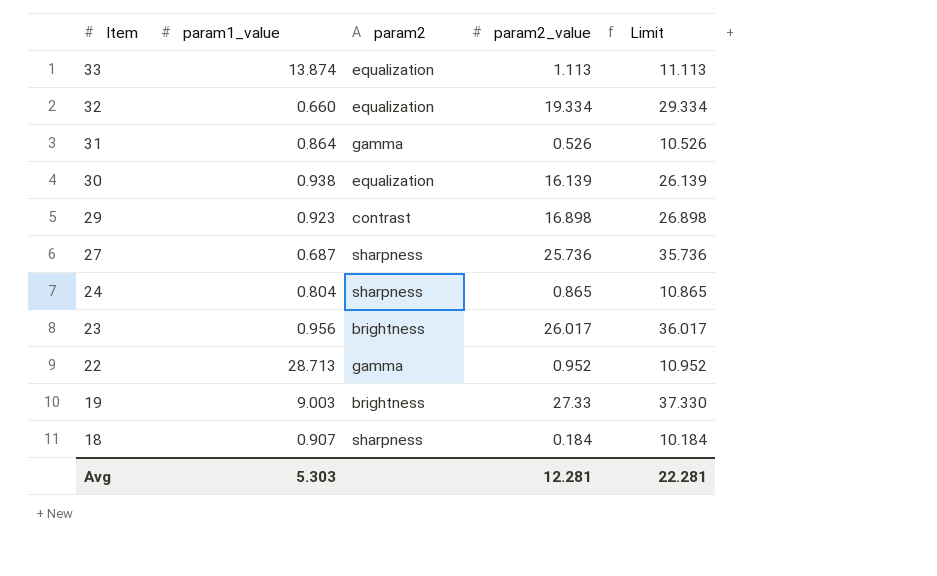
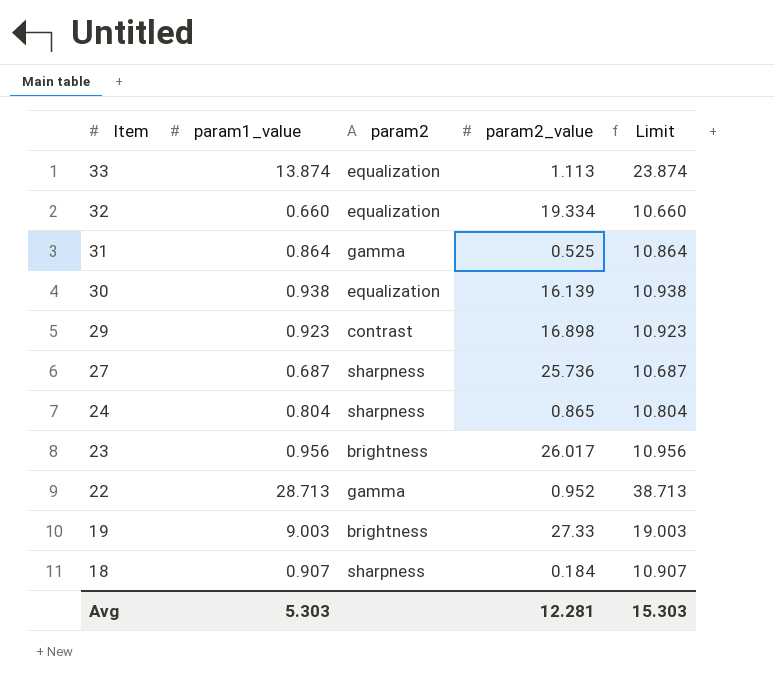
column Limit | formula: [param2_value] + 10 -> [param1_value] + 10
31 | param2_value: 0.526 -> 0.525
Avg | Limit: 22.281 -> 15.303

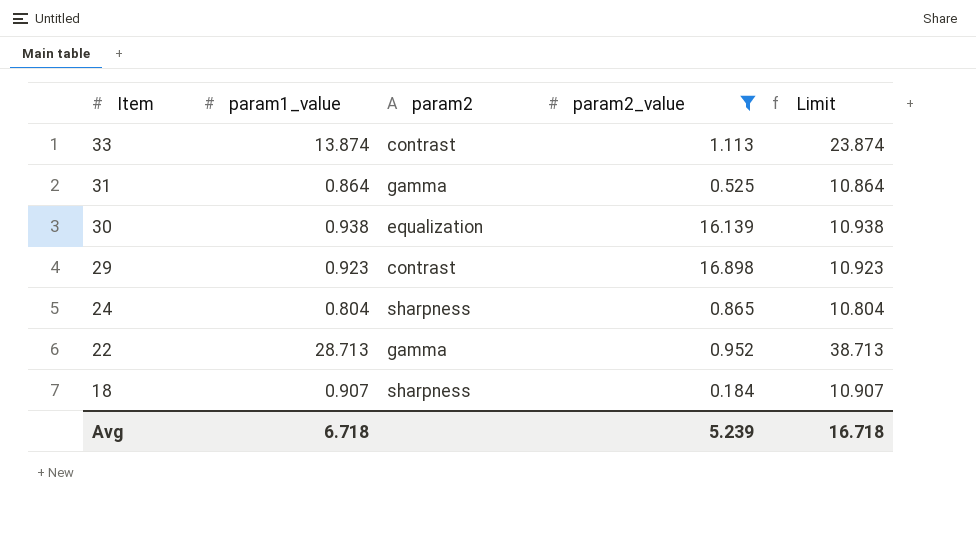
filter: none -> param2_value <= 16.898
33 | param2: equalization -> contrast
Avg | param1_value: 5.303 -> 6.718
Avg | param2_value: 12.281 -> 5.239
Avg | Limit: 15.303 -> 16.718

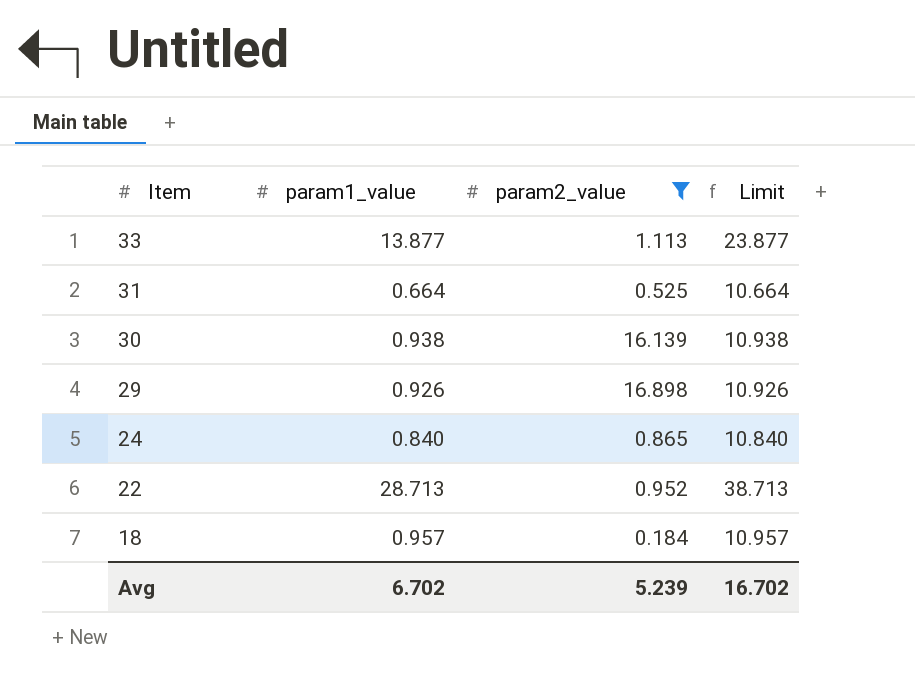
column param2 | position: 3 -> none
33 | param1_value: 13.874 -> 13.877
33 | Limit: 23.874 -> 23.877
31 | param1_value: 0.864 -> 0.664
31 | Limit: 10.864 -> 10.664
29 | param1_value: 0.923 -> 0.926
29 | Limit: 10.923 -> 10.926
24 | param1_value: 0.804 -> 0.840
24 | Limit: 10.804 -> 10.840
18 | param1_value: 0.907 -> 0.957
18 | Limit: 10.907 -> 10.957
Avg | param1_value: 6.718 -> 6.702
Avg | Limit: 16.718 -> 16.702

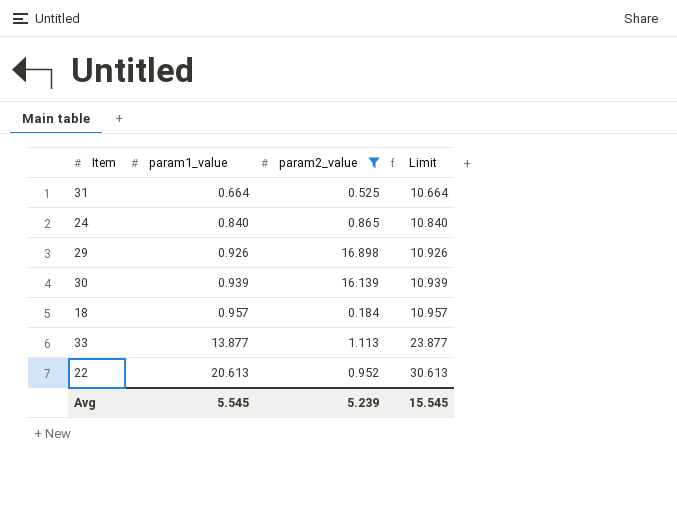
row order: Item descending -> param1_value ascending
30 | param1_value: 0.938 -> 0.939
30 | Limit: 10.938 -> 10.939
22 | param1_value: 28.713 -> 20.613
22 | Limit: 38.713 -> 30.613
Avg | param1_value: 6.702 -> 5.545
Avg | Limit: 16.702 -> 15.545

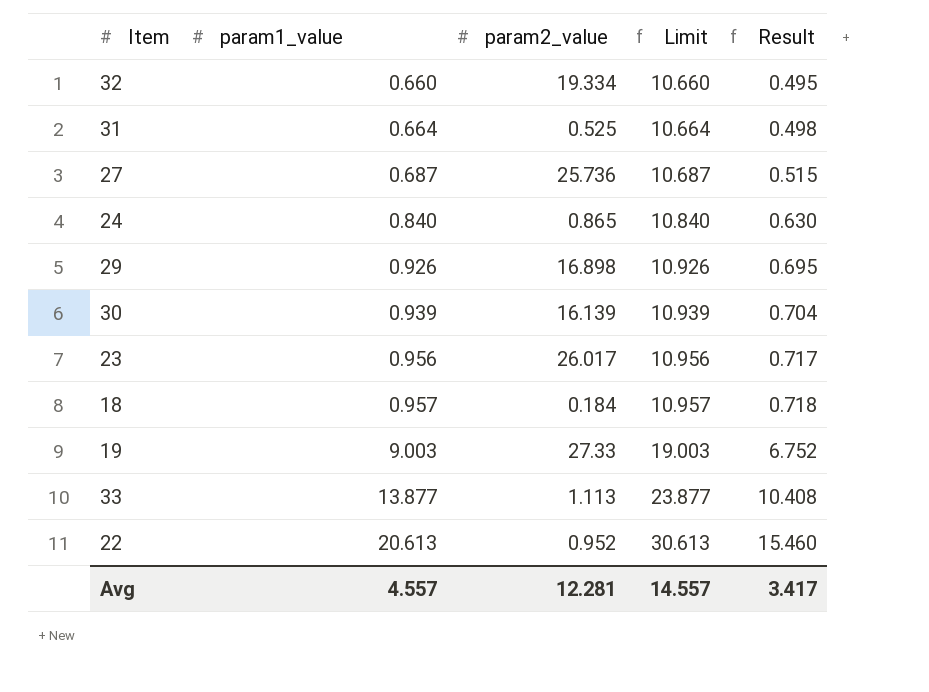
filter: param2_value <= 16.898 -> none
column Result | formula: none -> [param1_value] * 0.75
Avg | param1_value: 5.545 -> 4.557
Avg | param2_value: 5.239 -> 12.281
Avg | Limit: 15.545 -> 14.557

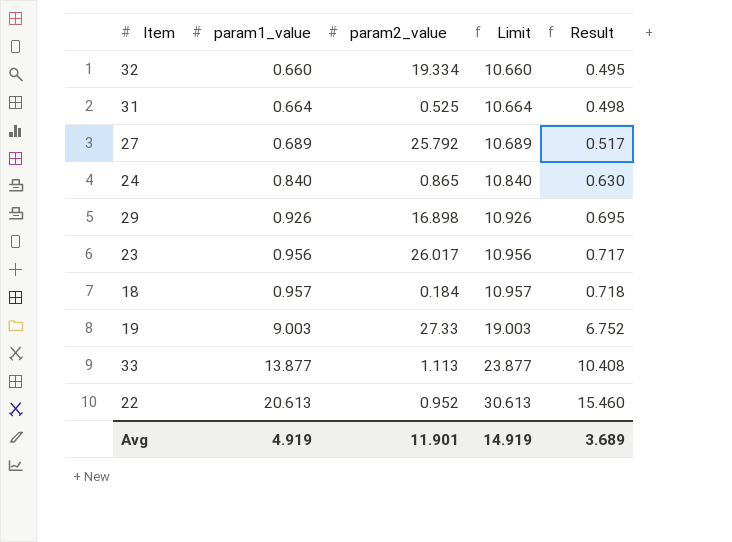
row 30: 0.939 | 16.139 | 10.939 | 0.704 -> none
27 | param1_value: 0.687 -> 0.689
27 | param2_value: 25.736 -> 25.792
27 | Limit: 10.687 -> 10.689
27 | Result: 0.515 -> 0.517
Avg | param1_value: 4.557 -> 4.919
Avg | param2_value: 12.281 -> 11.901
Avg | Limit: 14.557 -> 14.919
Avg | Result: 3.417 -> 3.689

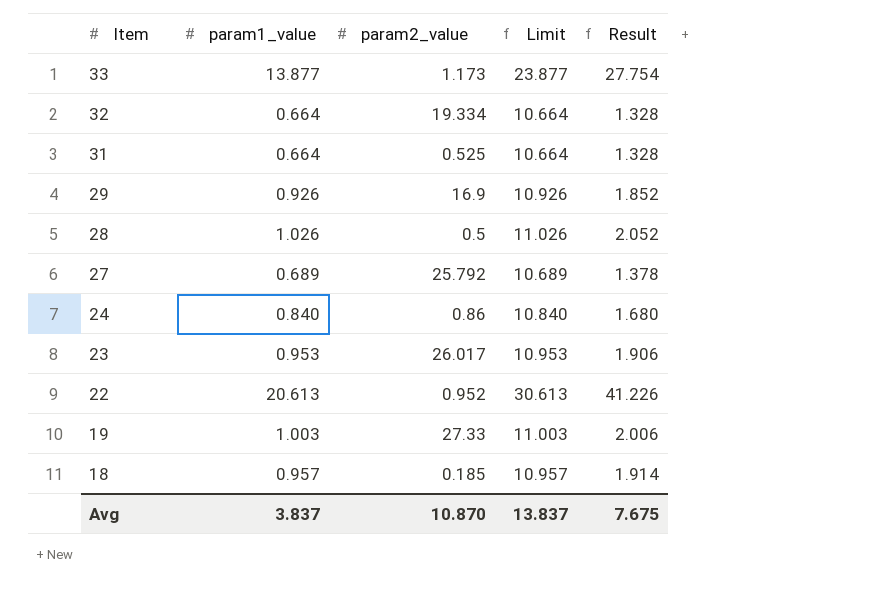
row order: param1_value ascending -> Item descending
column Result | formula: [param1_value] * 0.75 -> [param1_value] * 2
33 | param2_value: 1.113 -> 1.173
32 | param1_value: 0.660 -> 0.664
32 | Limit: 10.660 -> 10.664
29 | param2_value: 16.898 -> 16.9
row 28: none -> 1.026 | 0.5 | 11.026 | 2.052
24 | param2_value: 0.865 -> 0.86
23 | param1_value: 0.956 -> 0.953
23 | Limit: 10.956 -> 10.953
19 | param1_value: 9.003 -> 1.003
19 | Limit: 19.003 -> 11.003
18 | param2_value: 0.184 -> 0.185
Avg | param1_value: 4.919 -> 3.837
Avg | param2_value: 11.901 -> 10.870
Avg | Limit: 14.919 -> 13.837
Avg | Result: 3.689 -> 7.675

